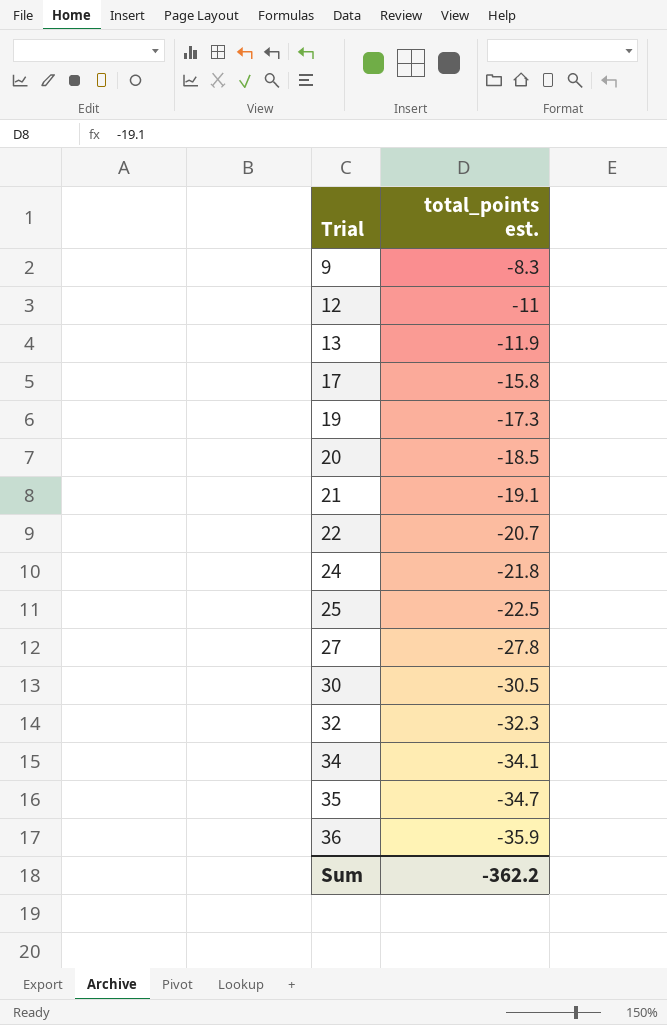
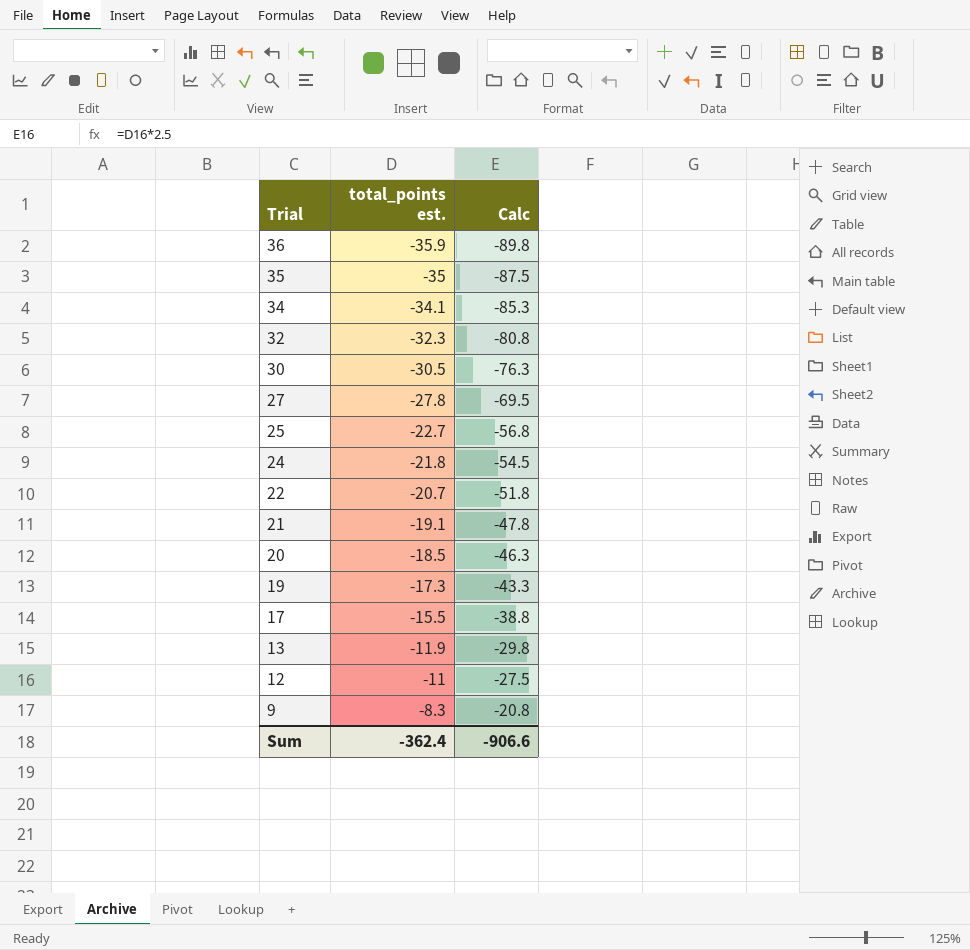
row order: Trial ascending -> Trial descending
column Calc | formula: none -> [total_points est.] * 2.5
35 | total_points est.: -34.7 -> -35
25 | total_points est.: -22.5 -> -22.7
17 | total_points est.: -15.8 -> -15.5
Sum | total_points est.: -362.2 -> -362.4

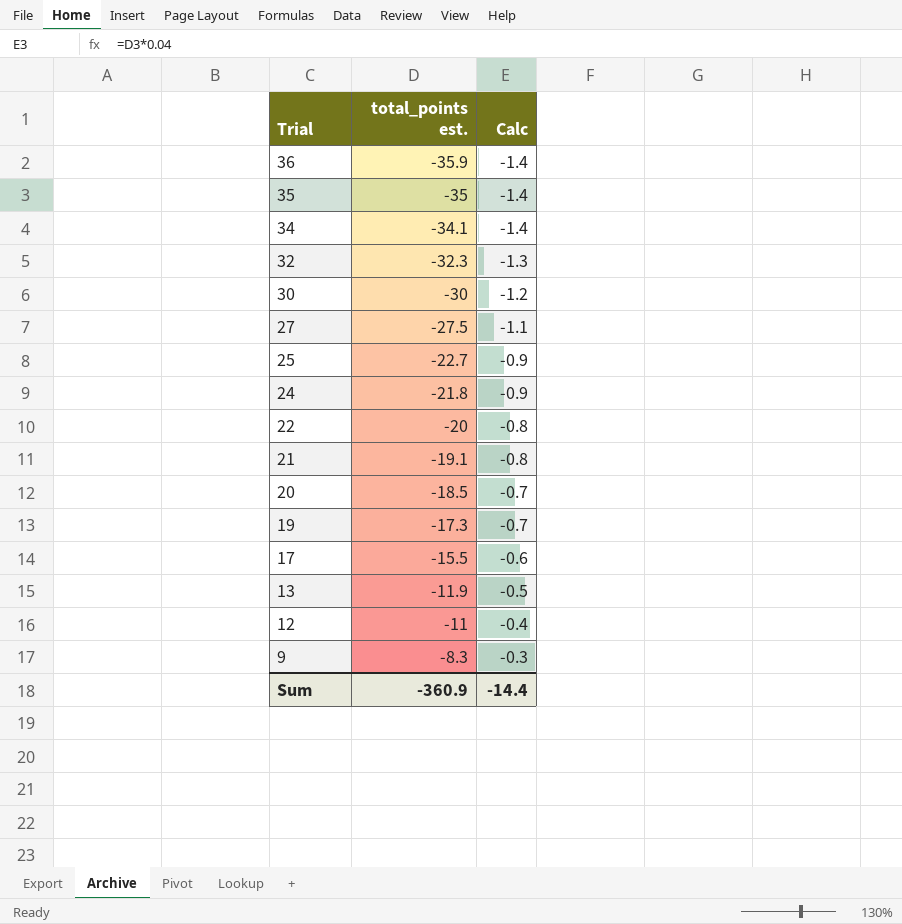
column Calc | formula: [total_points est.] * 2.5 -> [total_points est.] * 0.04
30 | total_points est.: -30.5 -> -30
27 | total_points est.: -27.8 -> -27.5
22 | total_points est.: -20.7 -> -20
Sum | total_points est.: -362.4 -> -360.9
Sum | Calc: -906.6 -> -14.4

